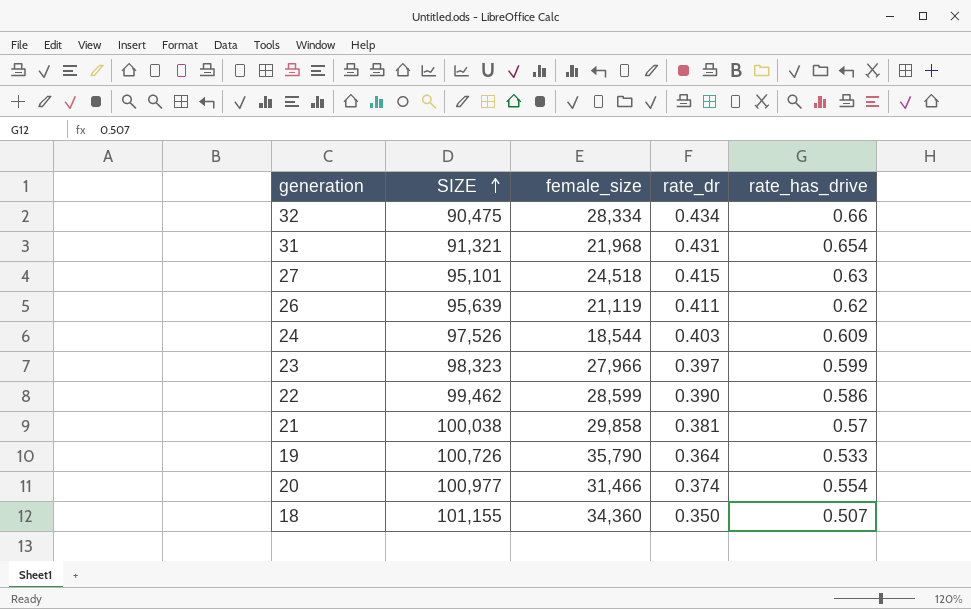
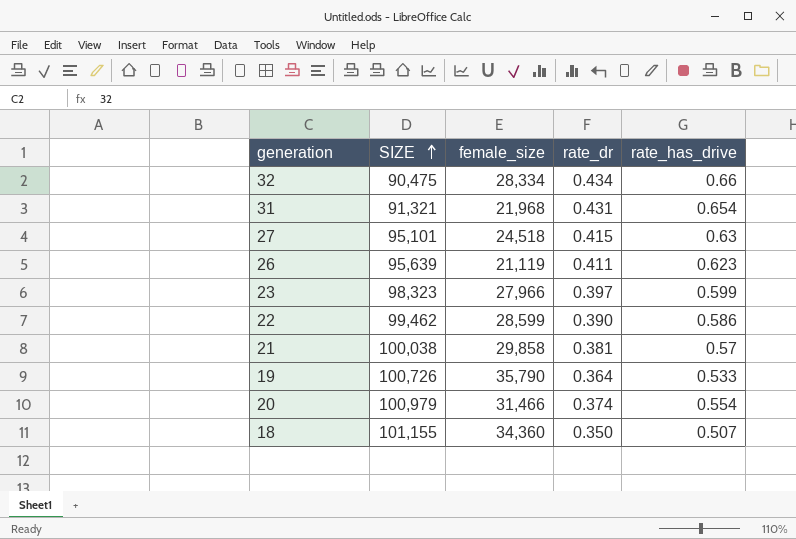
row 24: 97,526 | 18,544 | 0.403 | 0.609 -> none
26 | rate_has_drive: 0.62 -> 0.623
20 | SIZE: 100,977 -> 100,979

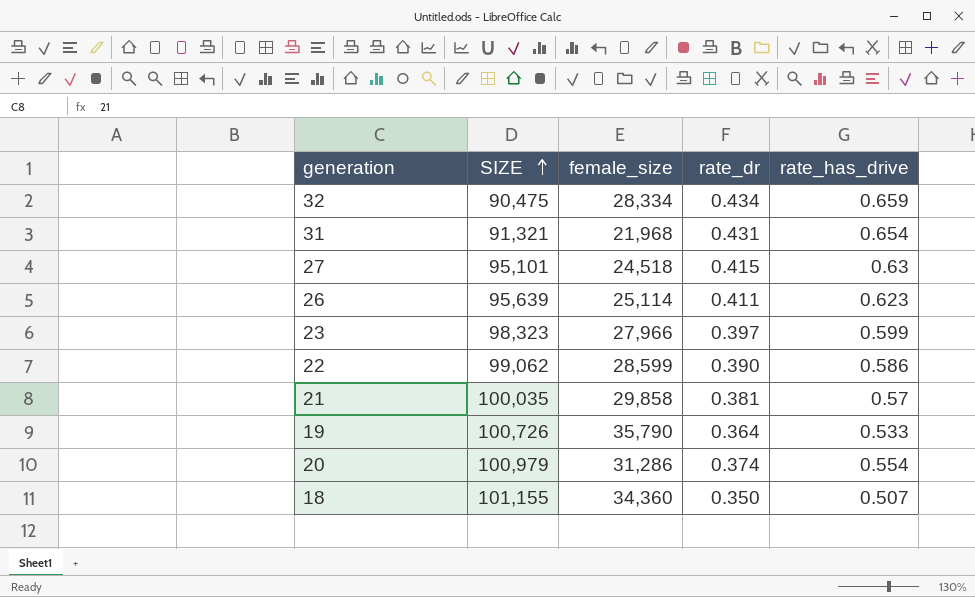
32 | rate_has_drive: 0.66 -> 0.659
26 | female_size: 21,119 -> 25,114
22 | SIZE: 99,462 -> 99,062
21 | SIZE: 100,038 -> 100,035
20 | female_size: 31,466 -> 31,286

